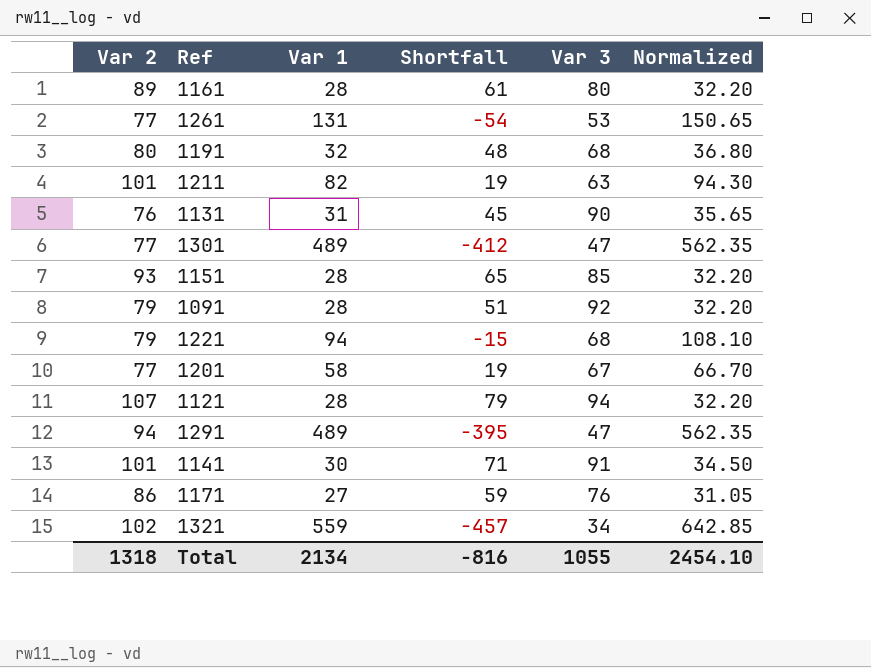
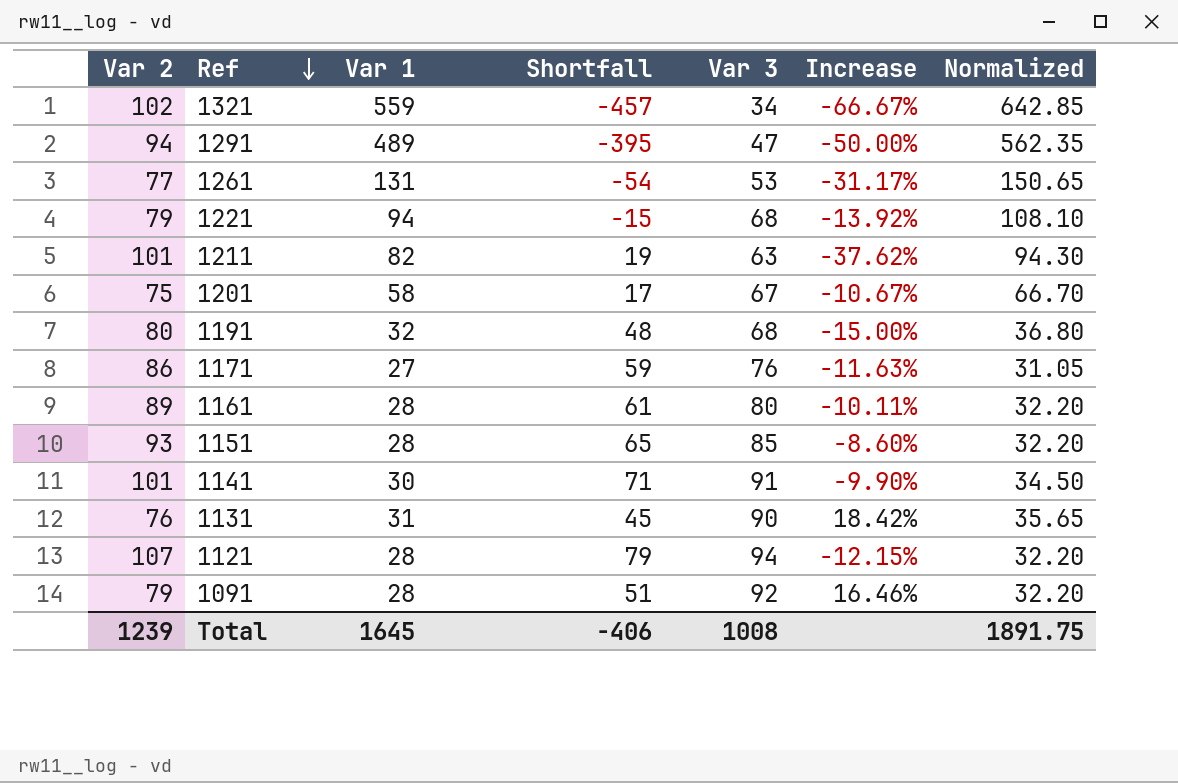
row order: none -> Ref descending
column Increase | formula: none -> ([Var 3] - [Var 2]) / [Var 2]
row 1301: 77 | 489 | -412 | 47 | 562.35 -> none
1201 | Var 2: 77 -> 75
1201 | Shortfall: 19 -> 17
Total | Var 2: 1318 -> 1239
Total | Var 1: 2134 -> 1645
Total | Shortfall: -816 -> -406
Total | Var 3: 1055 -> 1008
Total | Normalized: 2454.10 -> 1891.75

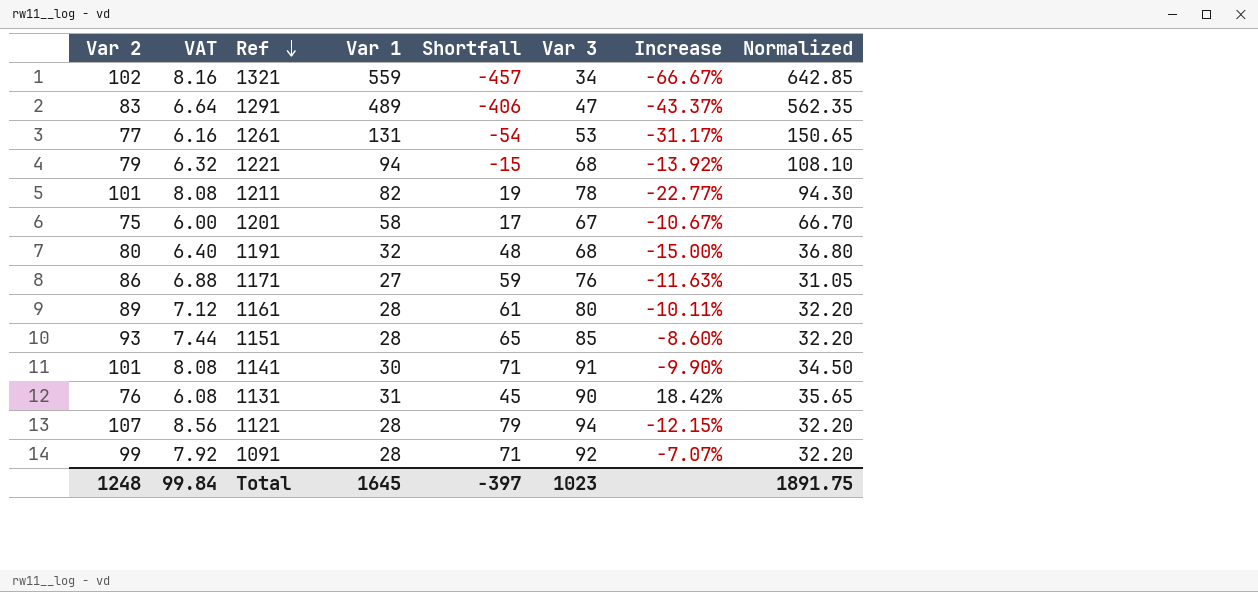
column VAT | formula: none -> [Var 2] * 0.08
1291 | Var 2: 94 -> 83
1291 | Shortfall: -395 -> -406
1291 | Increase: -50.00% -> -43.37%
1211 | Var 3: 63 -> 78
1211 | Increase: -37.62% -> -22.77%
1091 | Var 2: 79 -> 99
1091 | Shortfall: 51 -> 71
1091 | Increase: 16.46% -> -7.07%
Total | Var 2: 1239 -> 1248
Total | Shortfall: -406 -> -397
Total | Var 3: 1008 -> 1023

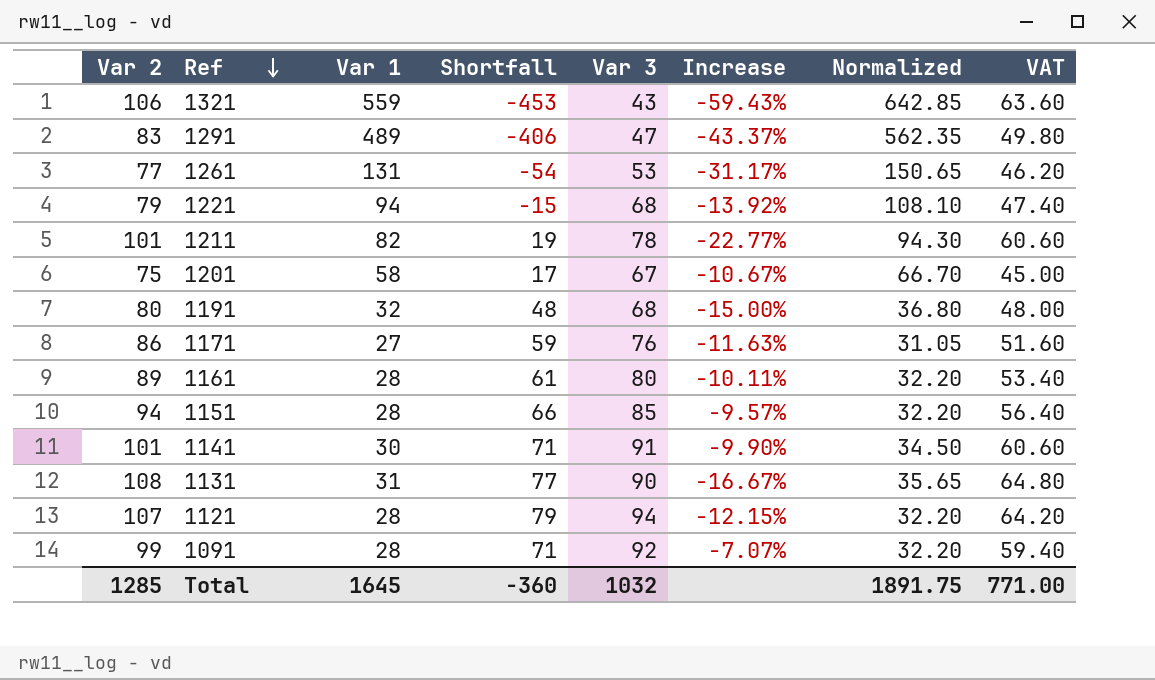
column VAT | formula: [Var 2] * 0.08 -> [Var 2] * 0.6
column VAT | position: 2 -> 8
1321 | Var 2: 102 -> 106
1321 | Shortfall: -457 -> -453
1321 | Var 3: 34 -> 43
1321 | Increase: -66.67% -> -59.43%
1151 | Var 2: 93 -> 94
1151 | Shortfall: 65 -> 66
1151 | Increase: -8.60% -> -9.57%
1131 | Var 2: 76 -> 108
1131 | Shortfall: 45 -> 77
1131 | Increase: 18.42% -> -16.67%
Total | Var 2: 1248 -> 1285
Total | Shortfall: -397 -> -360
Total | Var 3: 1023 -> 1032
Total | VAT: 99.84 -> 771.00

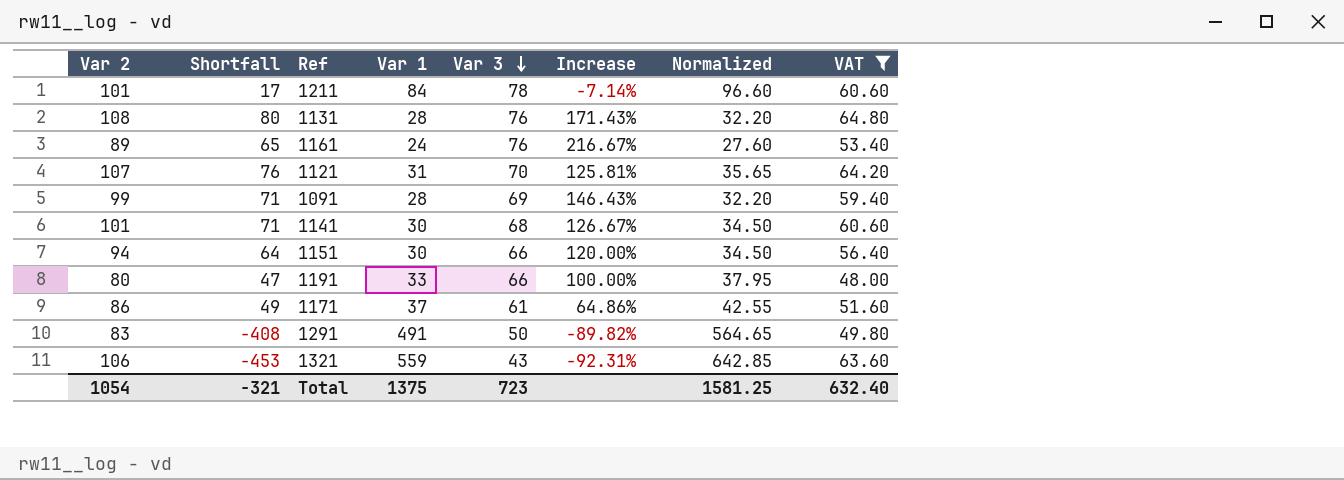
filter: none -> VAT >= 48.00
row order: Ref descending -> Var 3 descending
column Shortfall | position: 4 -> 2
column Increase | formula: ([Var 3] - [Var 2]) / [Var 2] -> ([Var 3] - [Var 1]) / [Var 1]
1211 | Shortfall: 19 -> 17
1211 | Var 1: 82 -> 84
1211 | Normalized: 94.30 -> 96.60
1131 | Shortfall: 77 -> 80
1131 | Var 1: 31 -> 28
1131 | Var 3: 90 -> 76
1131 | Normalized: 35.65 -> 32.20
1161 | Shortfall: 61 -> 65
1161 | Var 1: 28 -> 24
1161 | Var 3: 80 -> 76
1161 | Normalized: 32.20 -> 27.60
1121 | Shortfall: 79 -> 76
1121 | Var 1: 28 -> 31
1121 | Var 3: 94 -> 70
1121 | Normalized: 32.20 -> 35.65
1091 | Var 3: 92 -> 69
1141 | Var 3: 91 -> 68
1151 | Shortfall: 66 -> 64
1151 | Var 1: 28 -> 30
1151 | Var 3: 85 -> 66
1151 | Normalized: 32.20 -> 34.50
1191 | Shortfall: 48 -> 47
1191 | Var 1: 32 -> 33
1191 | Var 3: 68 -> 66
1191 | Normalized: 36.80 -> 37.95
1171 | Shortfall: 59 -> 49
1171 | Var 1: 27 -> 37
1171 | Var 3: 76 -> 61
1171 | Normalized: 31.05 -> 42.55
1291 | Shortfall: -406 -> -408
1291 | Var 1: 489 -> 491
1291 | Var 3: 47 -> 50
1291 | Normalized: 562.35 -> 564.65
Total | Var 2: 1285 -> 1054
Total | Shortfall: -360 -> -321
Total | Var 1: 1645 -> 1375
Total | Var 3: 1032 -> 723
Total | Normalized: 1891.75 -> 1581.25
Total | VAT: 771.00 -> 632.40

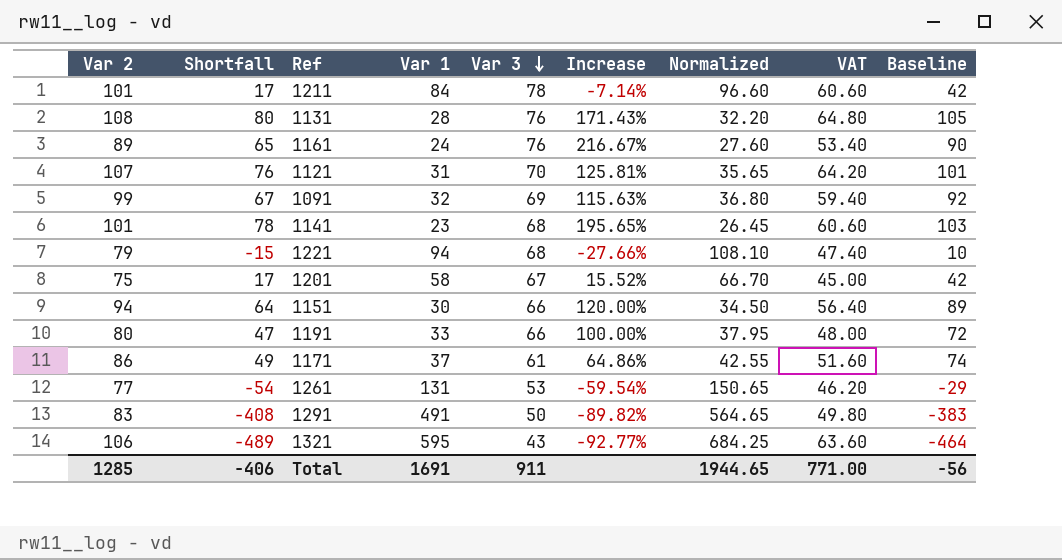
filter: VAT >= 48.00 -> none
column Baseline | formula: none -> [Shortfall] + 25
1091 | Shortfall: 71 -> 67
1091 | Var 1: 28 -> 32
1091 | Increase: 146.43% -> 115.63%
1091 | Normalized: 32.20 -> 36.80
1141 | Shortfall: 71 -> 78
1141 | Var 1: 30 -> 23
1141 | Increase: 126.67% -> 195.65%
1141 | Normalized: 34.50 -> 26.45
1321 | Shortfall: -453 -> -489
1321 | Var 1: 559 -> 595
1321 | Increase: -92.31% -> -92.77%
1321 | Normalized: 642.85 -> 684.25
Total | Var 2: 1054 -> 1285
Total | Shortfall: -321 -> -406
Total | Var 1: 1375 -> 1691
Total | Var 3: 723 -> 911
Total | Normalized: 1581.25 -> 1944.65
Total | VAT: 632.40 -> 771.00

